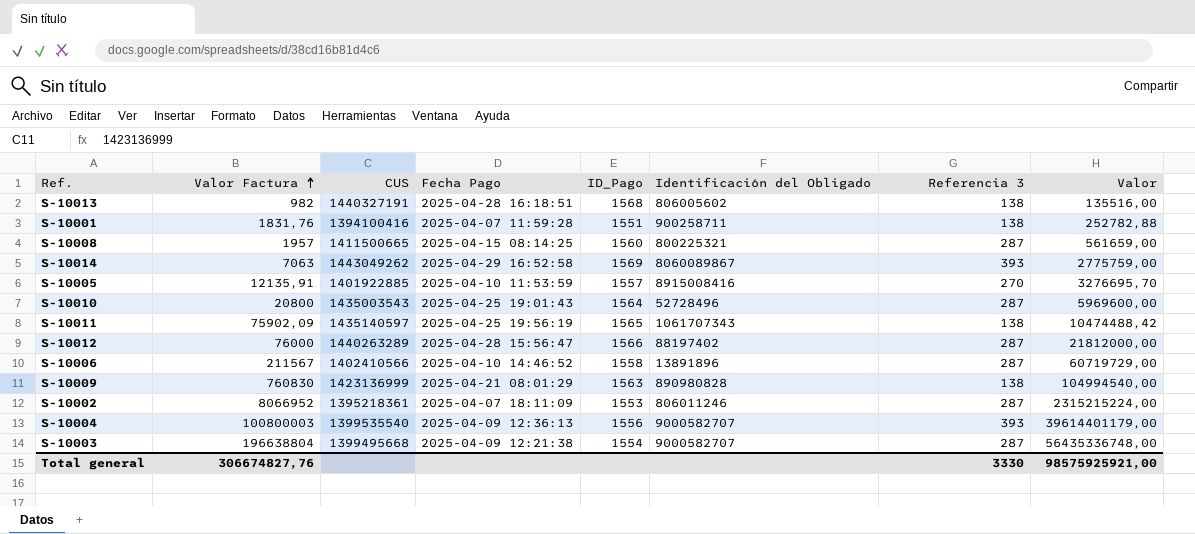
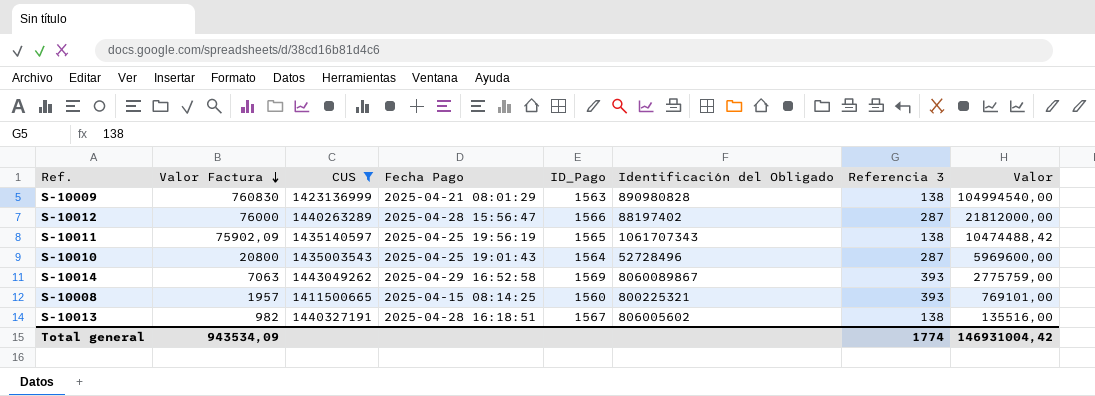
filter: none -> CUS >= 1411500665
row order: Valor Factura ascending -> Valor Factura descending
S-10008 | Referencia 3: 287 -> 393
S-10008 | Valor: 561659,00 -> 769101,00
S-10013 | ID_Pago: 1568 -> 1567
Total general | Valor Factura: 306674827,76 -> 943534,09
Total general | Referencia 3: 3330 -> 1774
Total general | Valor: 98575925921,00 -> 146931004,42

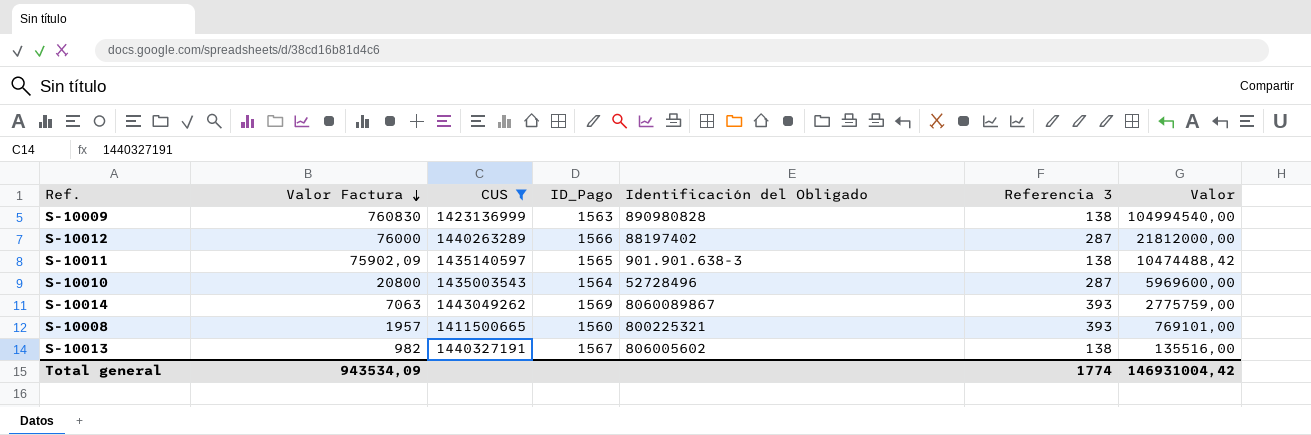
column Fecha Pago | position: 4 -> none
S-10011 | Identificación del Obligado: 1061707343 -> 901.901.638-3

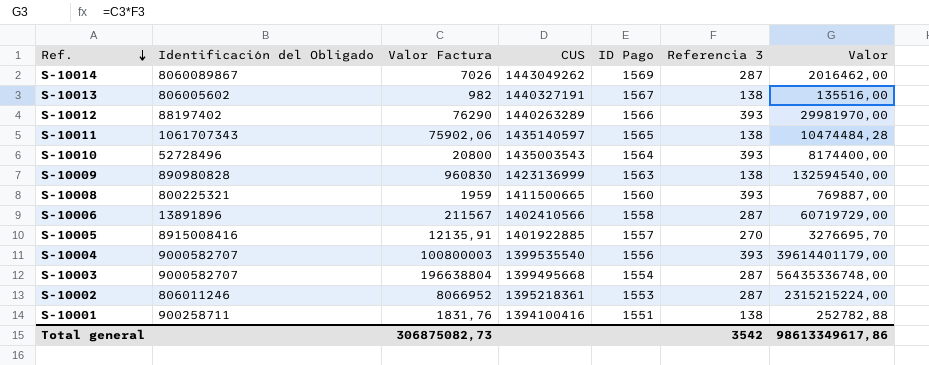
filter: CUS >= 1411500665 -> none
row order: Valor Factura descending -> Ref. descending
column Identificación del Obligado | position: 5 -> 2
column name: ID_Pago -> ID Pago
S-10014 | Valor Factura: 7063 -> 7026
S-10014 | Referencia 3: 393 -> 287
S-10014 | Valor: 2775759,00 -> 2016462,00
S-10012 | Valor Factura: 76000 -> 76290
S-10012 | Referencia 3: 287 -> 393
S-10012 | Valor: 21812000,00 -> 29981970,00
S-10011 | Identificación del Obligado: 901.901.638-3 -> 1061707343
S-10011 | Valor Factura: 75902,09 -> 75902,06
S-10011 | Valor: 10474488,42 -> 10474484,28
S-10010 | Referencia 3: 287 -> 393
S-10010 | Valor: 5969600,00 -> 8174400,00
S-10009 | Valor Factura: 760830 -> 960830
S-10009 | Valor: 104994540,00 -> 132594540,00
S-10008 | Valor Factura: 1957 -> 1959
S-10008 | Valor: 769101,00 -> 769887,00
Total general | Valor Factura: 943534,09 -> 306875082,73
Total general | Referencia 3: 1774 -> 3542
Total general | Valor: 146931004,42 -> 98613349617,86

